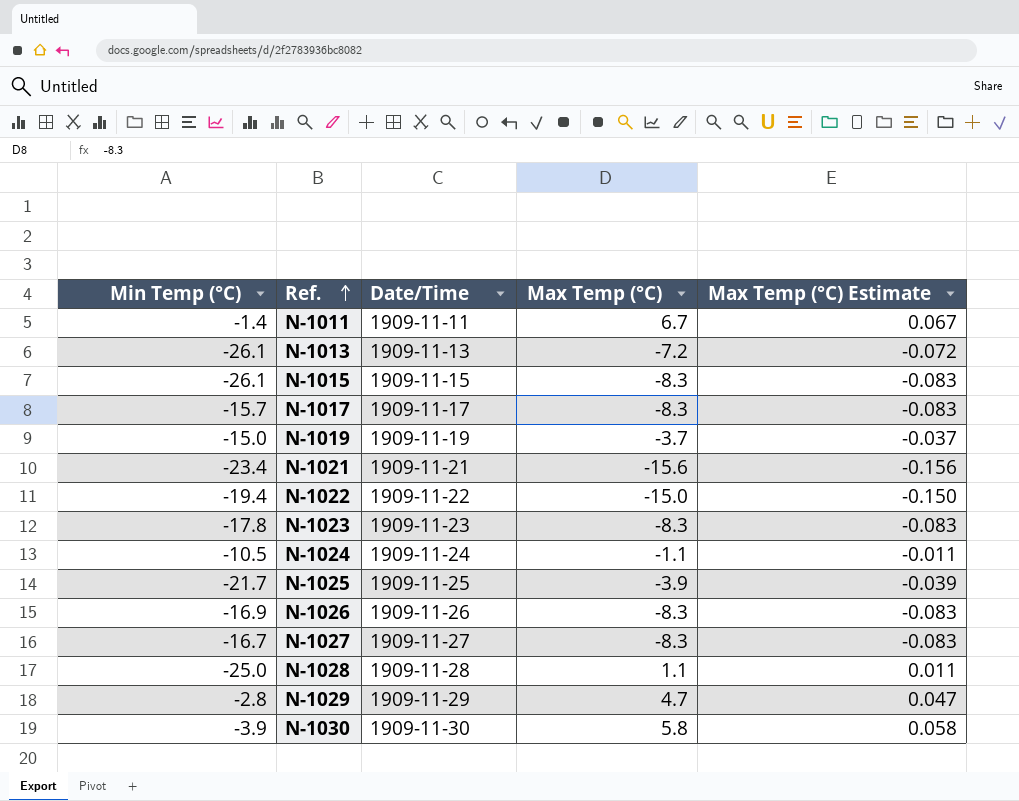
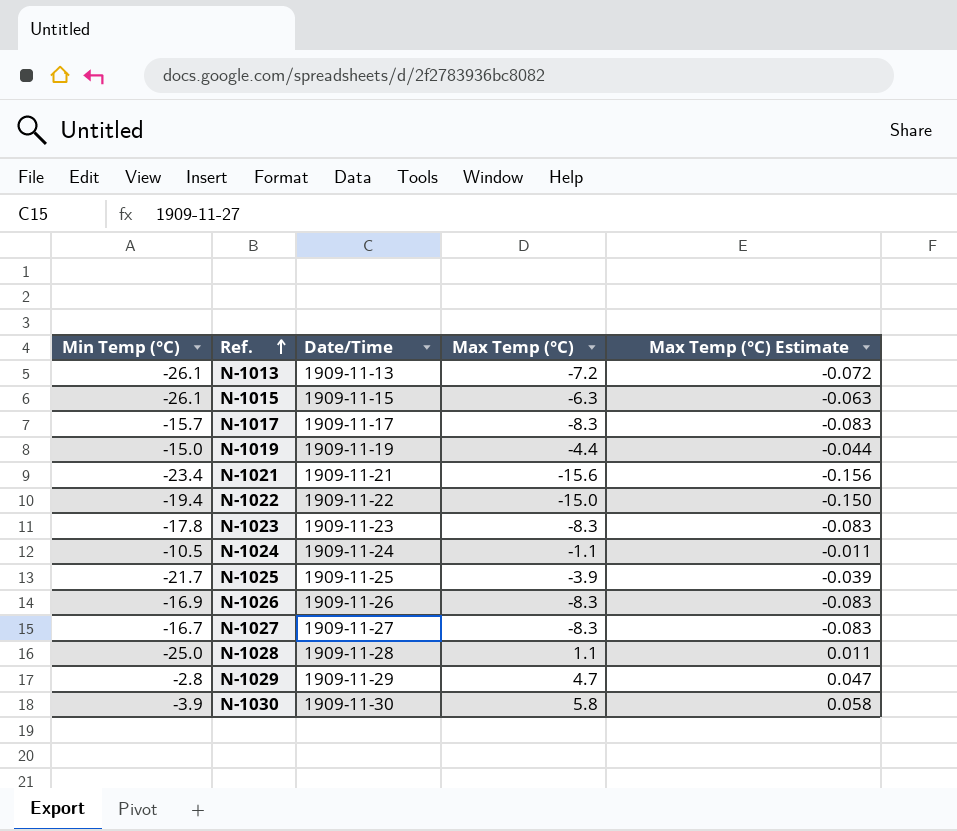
row N-1011: -1.4 | 1909-11-11 | 6.7 | 0.067 -> none
N-1015 | Max Temp (°C): -8.3 -> -6.3
N-1015 | Max Temp (°C) Estimate: -0.083 -> -0.063
N-1019 | Max Temp (°C): -3.7 -> -4.4
N-1019 | Max Temp (°C) Estimate: -0.037 -> -0.044

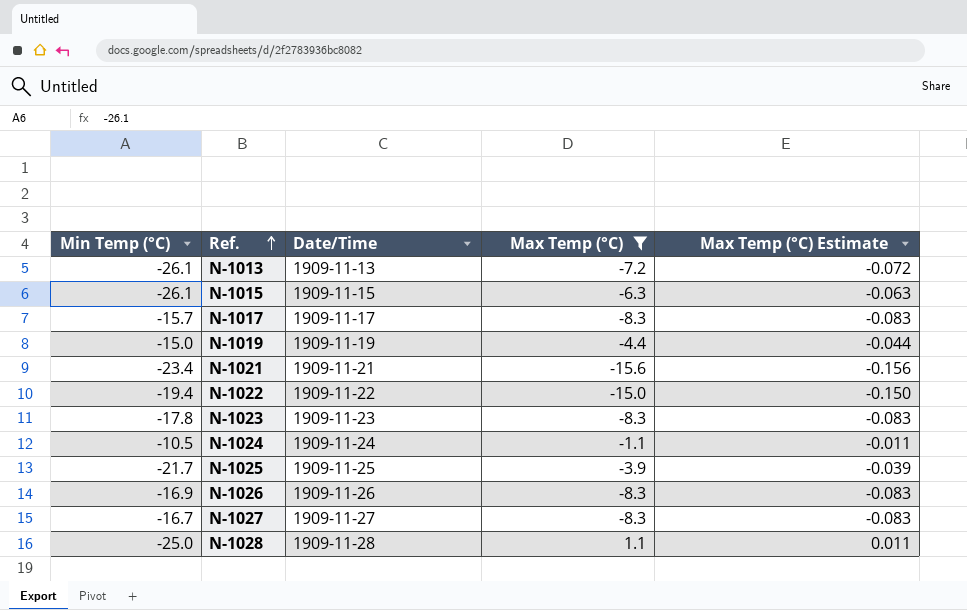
filter: none -> Max Temp (°C) <= 1.1

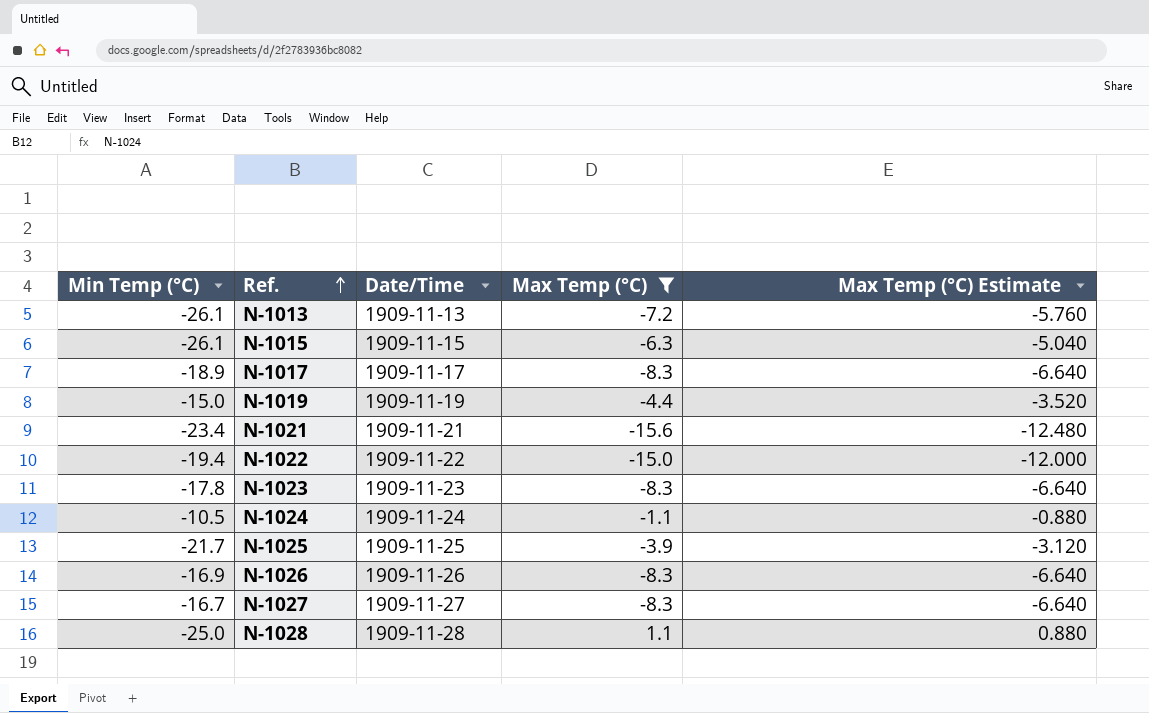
column Max Temp (°C) Estimate | formula: [Max Temp (°C)] * 0.01 -> [Max Temp (°C)] * 0.8
N-1017 | Min Temp (°C): -15.7 -> -18.9

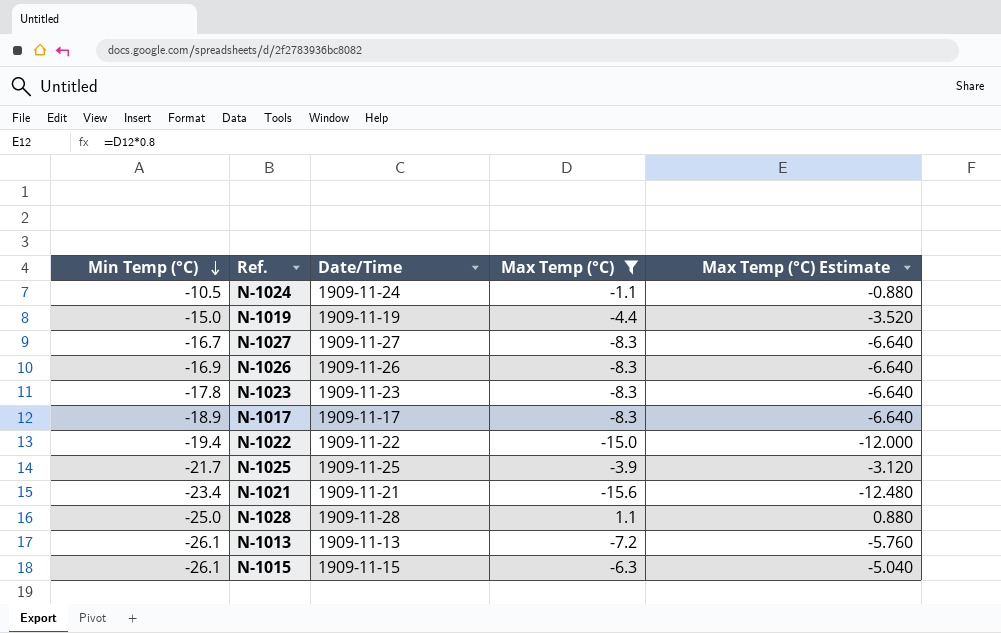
row order: Ref. ascending -> Min Temp (°C) descending

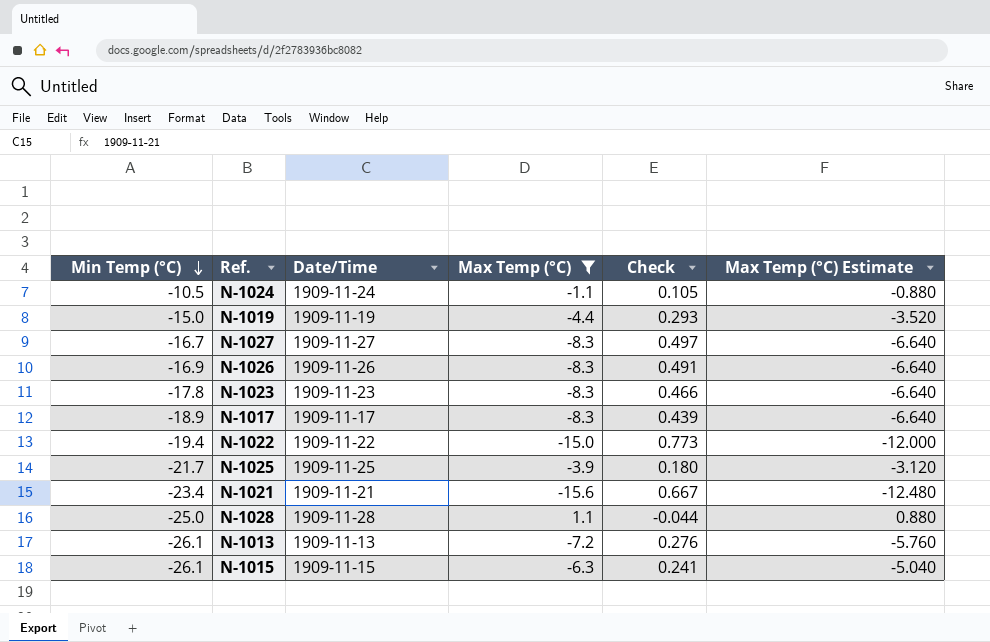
column Check | formula: none -> [Max Temp (°C)] / [Min Temp (°C)]

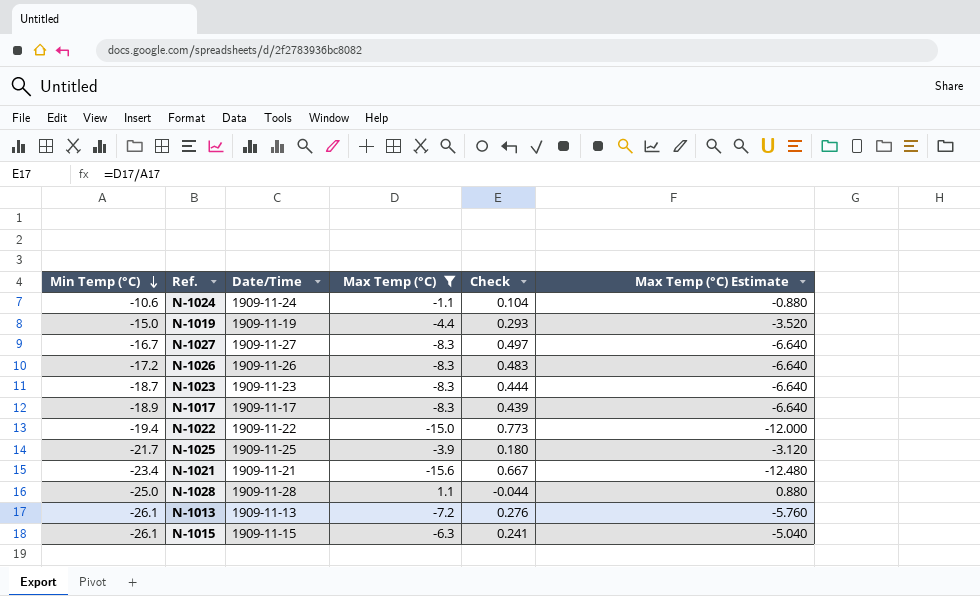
N-1024 | Min Temp (°C): -10.5 -> -10.6
N-1024 | Check: 0.105 -> 0.104
N-1026 | Min Temp (°C): -16.9 -> -17.2
N-1026 | Check: 0.491 -> 0.483
N-1023 | Min Temp (°C): -17.8 -> -18.7
N-1023 | Check: 0.466 -> 0.444

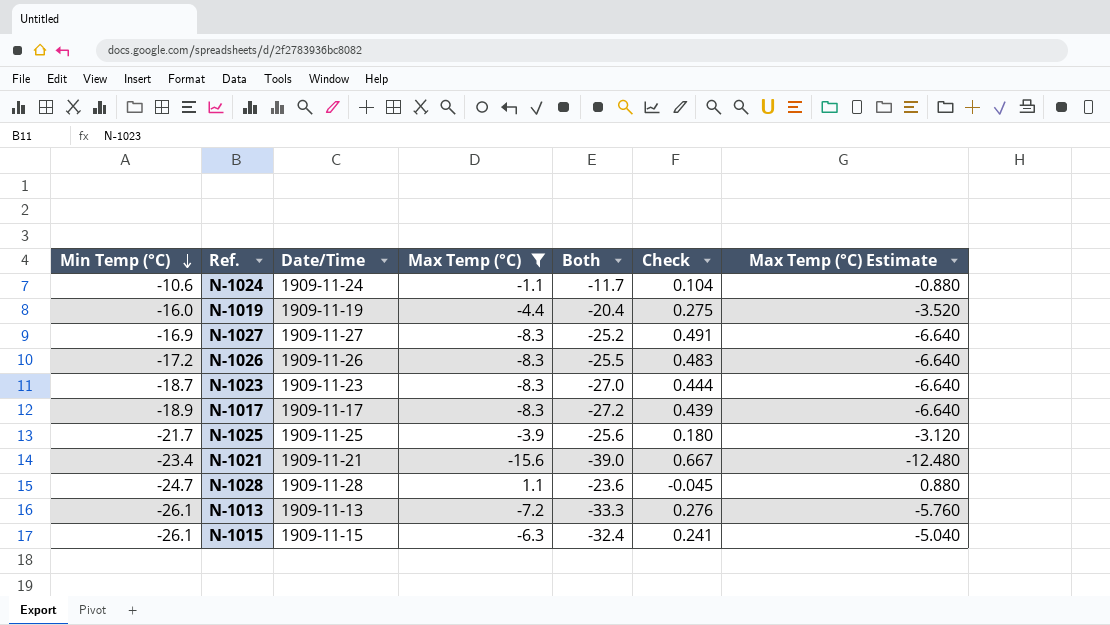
column Both | formula: none -> [Min Temp (°C)] + [Max Temp (°C)]
row N-1022: -19.4 | 1909-11-22 | -15.0 | 0.773 | -12.000 -> none
N-1019 | Min Temp (°C): -15.0 -> -16.0
N-1019 | Check: 0.293 -> 0.275
N-1027 | Min Temp (°C): -16.7 -> -16.9
N-1027 | Check: 0.497 -> 0.491
N-1028 | Min Temp (°C): -25.0 -> -24.7
N-1028 | Check: -0.044 -> -0.045

